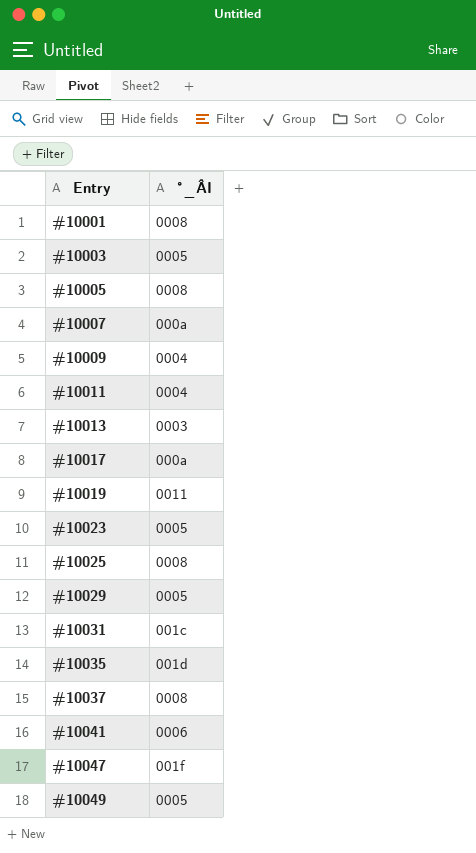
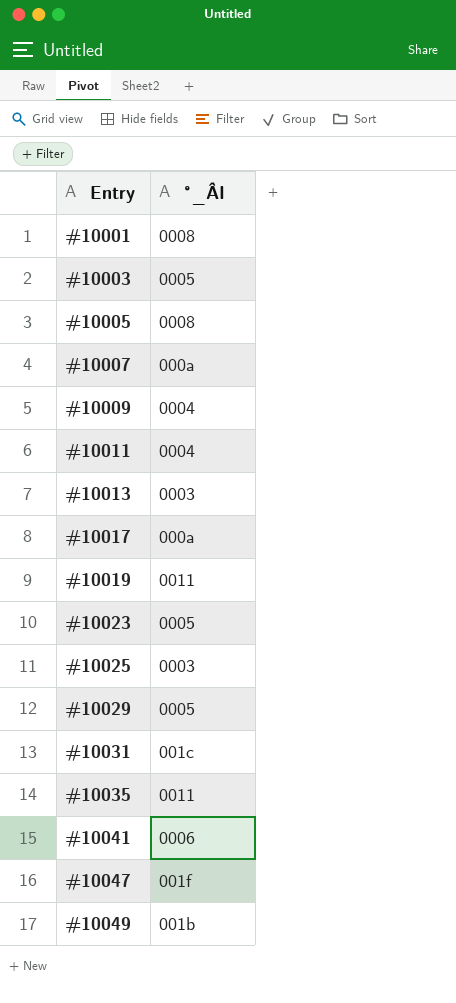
row #10037: 0008 -> none
#10025 | °_ÂI: 0008 -> 0003
#10035 | °_ÂI: 001d -> 0011
#10049 | °_ÂI: 0005 -> 001b

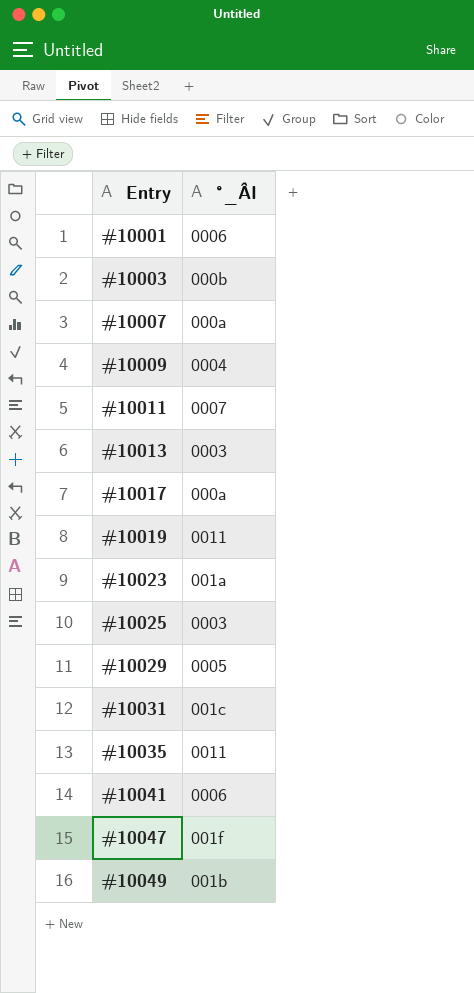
row #10005: 0008 -> none
#10001 | °_ÂI: 0008 -> 0006
#10003 | °_ÂI: 0005 -> 000b
#10011 | °_ÂI: 0004 -> 0007
#10023 | °_ÂI: 0005 -> 001a

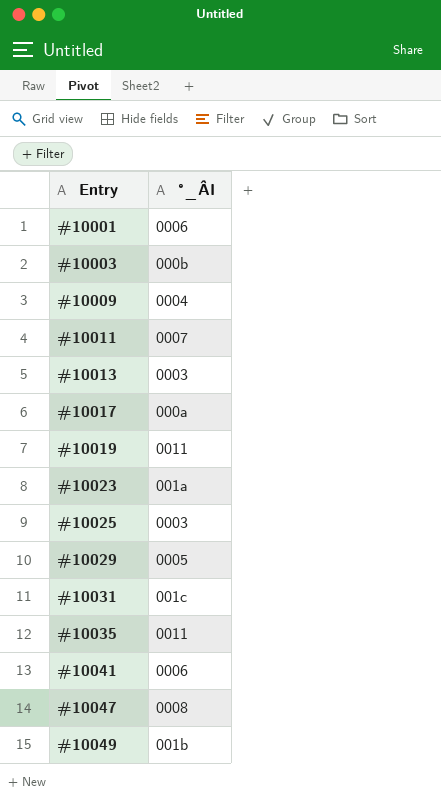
row #10007: 000a -> none
#10047 | °_ÂI: 001f -> 0008

